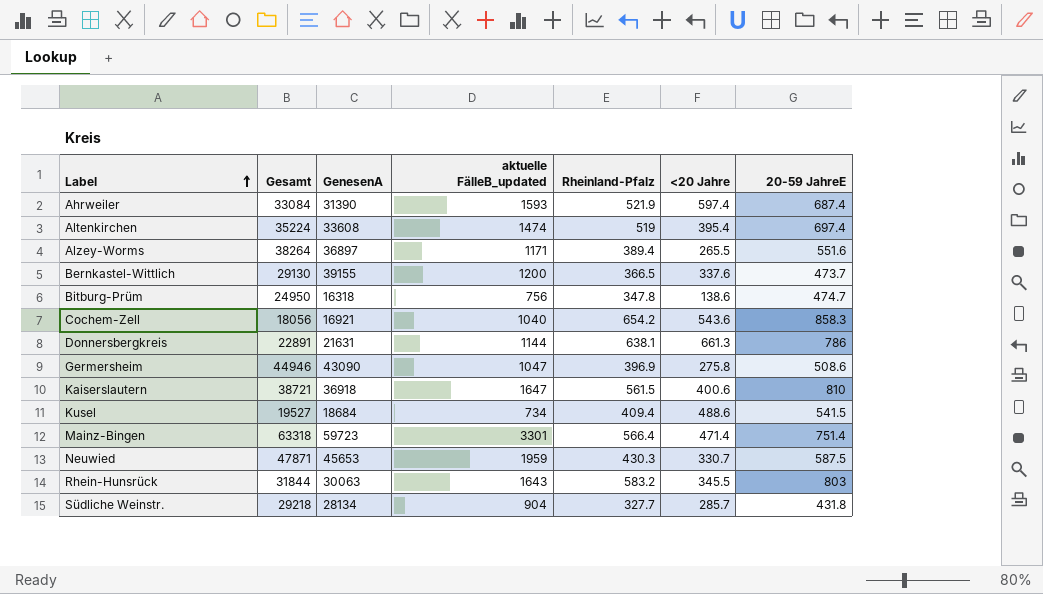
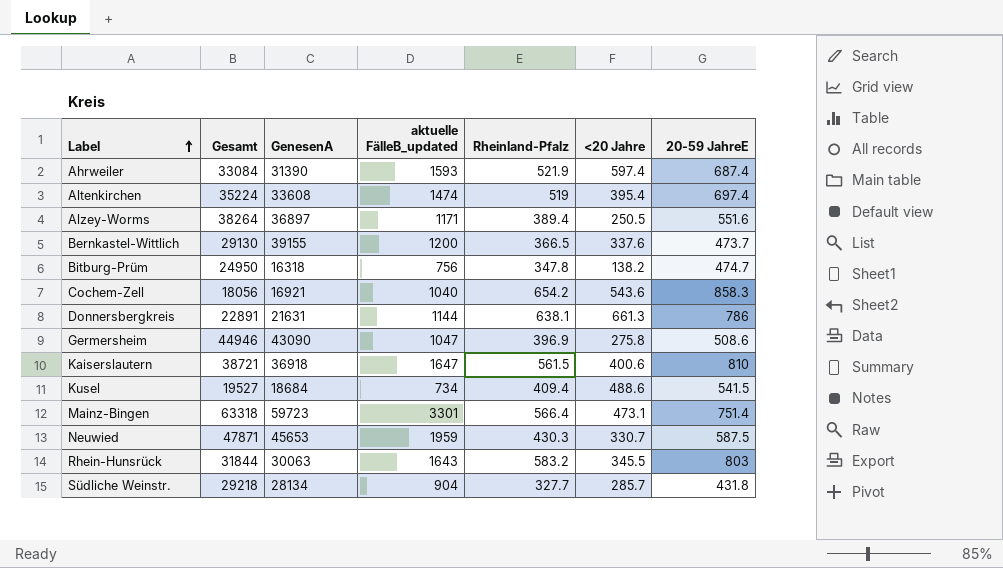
Alzey-Worms | <20 Jahre: 265.5 -> 250.5
Bitburg-Prüm | <20 Jahre: 138.6 -> 138.2
Mainz-Bingen | <20 Jahre: 471.4 -> 473.1

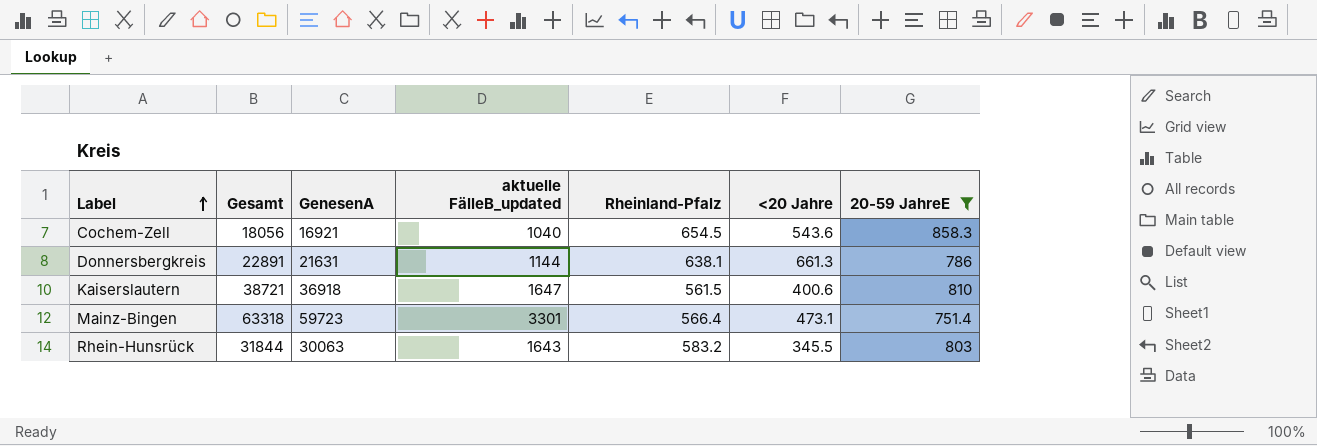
filter: none -> 20-59 JahreE >= 751.4
Cochem-Zell | Rheinland-Pfalz: 654.2 -> 654.5

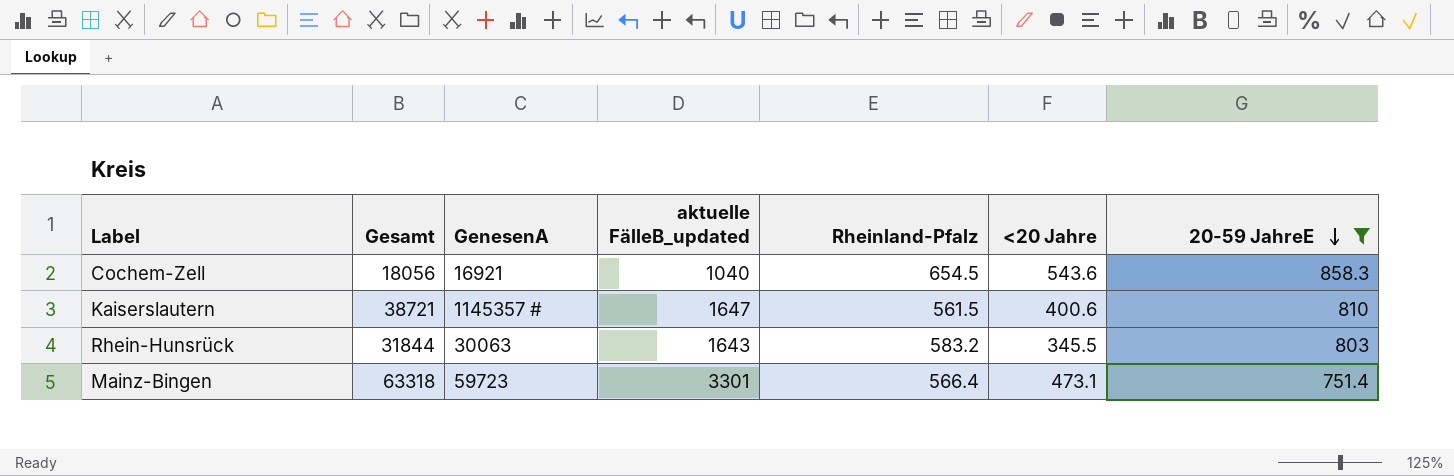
row order: Label ascending -> 20-59 JahreE descending
row Donnersbergkreis: 22891 | 21631 | 1144 | 638.1 | 661.3 | 786 -> none
Kaiserslautern | GenesenA: 36918 -> 1145357 #

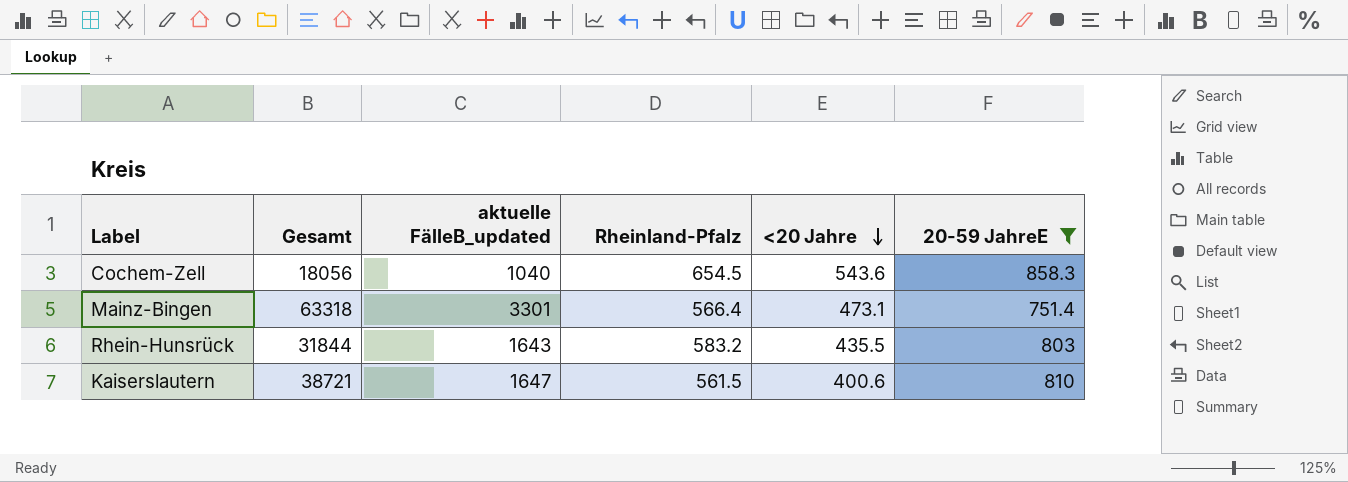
row order: 20-59 JahreE descending -> <20 Jahre descending
column GenesenA | position: 3 -> none
Rhein-Hunsrück | <20 Jahre: 345.5 -> 435.5

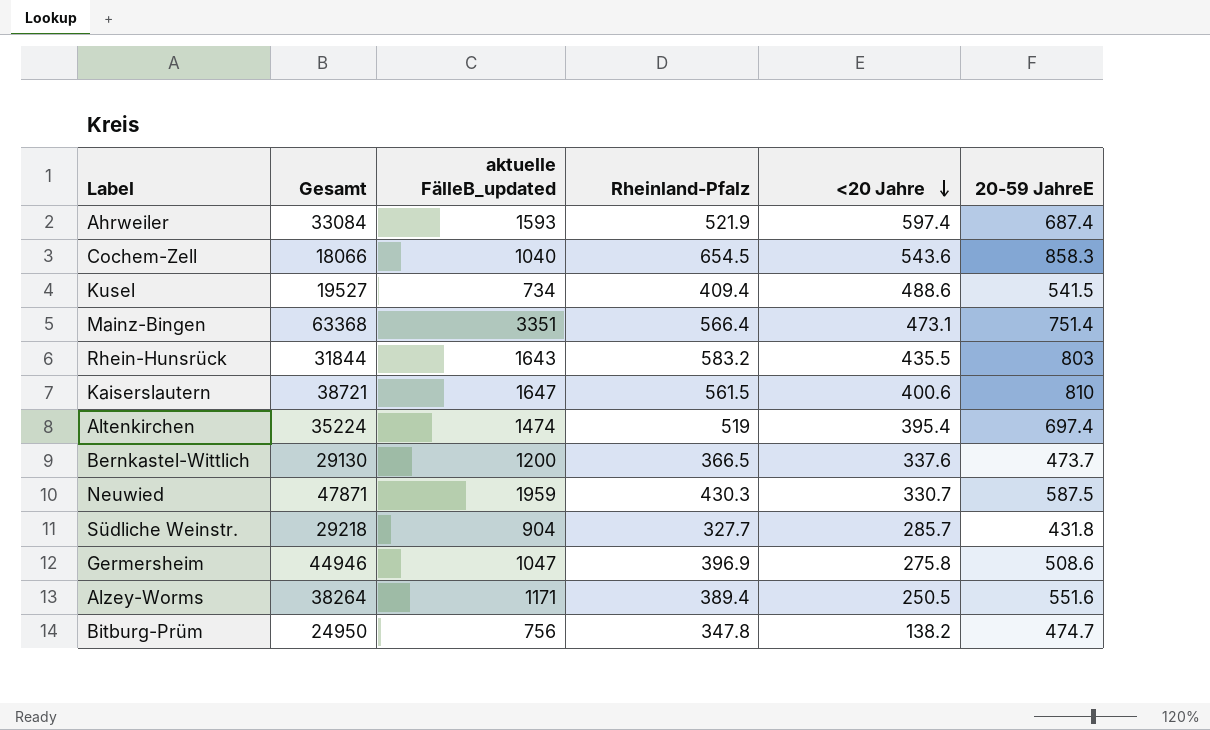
filter: 20-59 JahreE >= 751.4 -> none
Cochem-Zell | Gesamt: 18056 -> 18066
Mainz-Bingen | Gesamt: 63318 -> 63368
Mainz-Bingen | aktuelle FälleB_updated: 3301 -> 3351

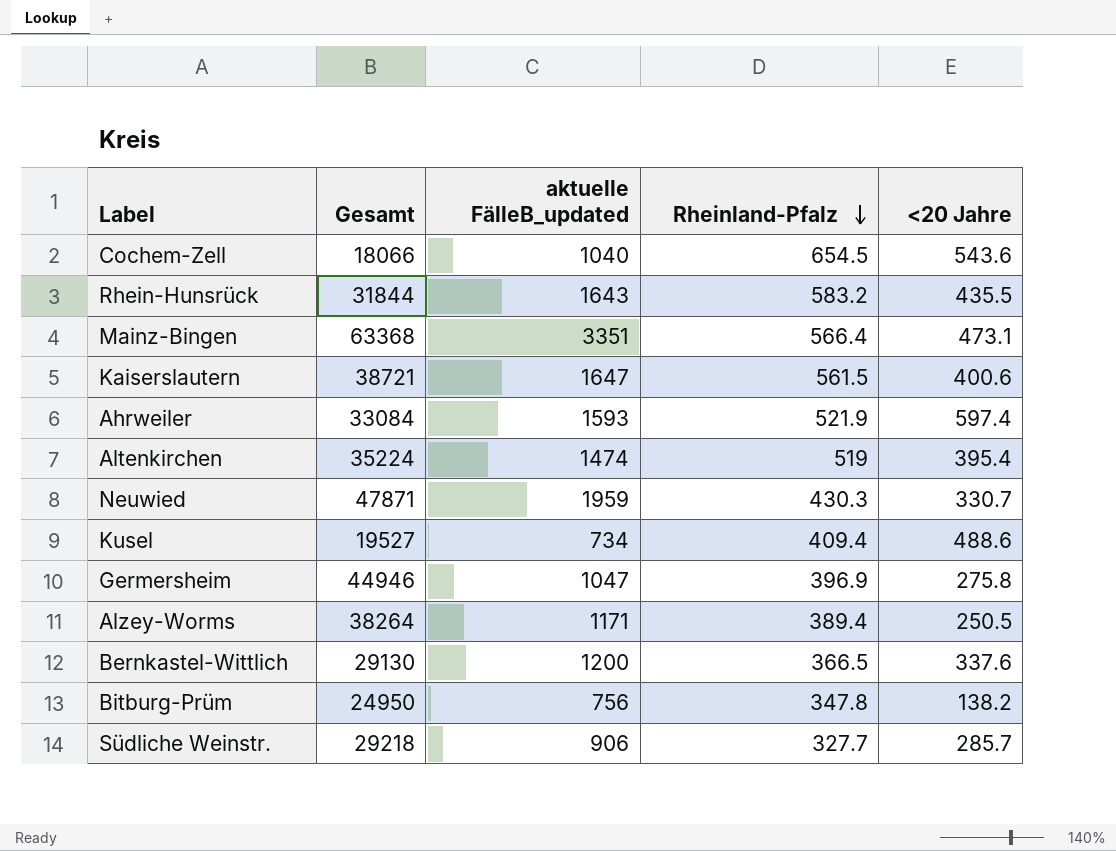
row order: <20 Jahre descending -> Rheinland-Pfalz descending
column 20-59 JahreE | position: 6 -> none
Südliche Weinstr. | aktuelle FälleB_updated: 904 -> 906

